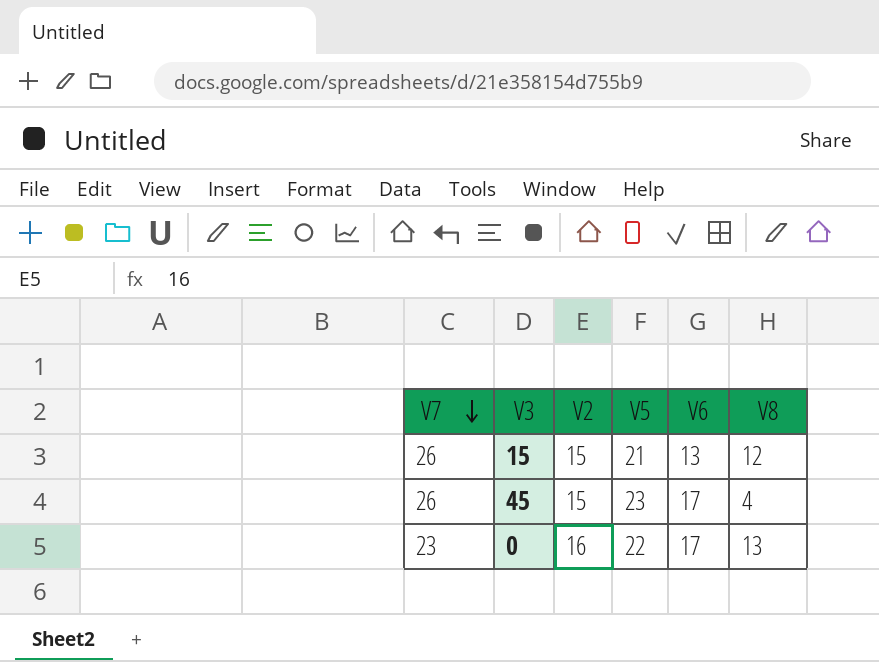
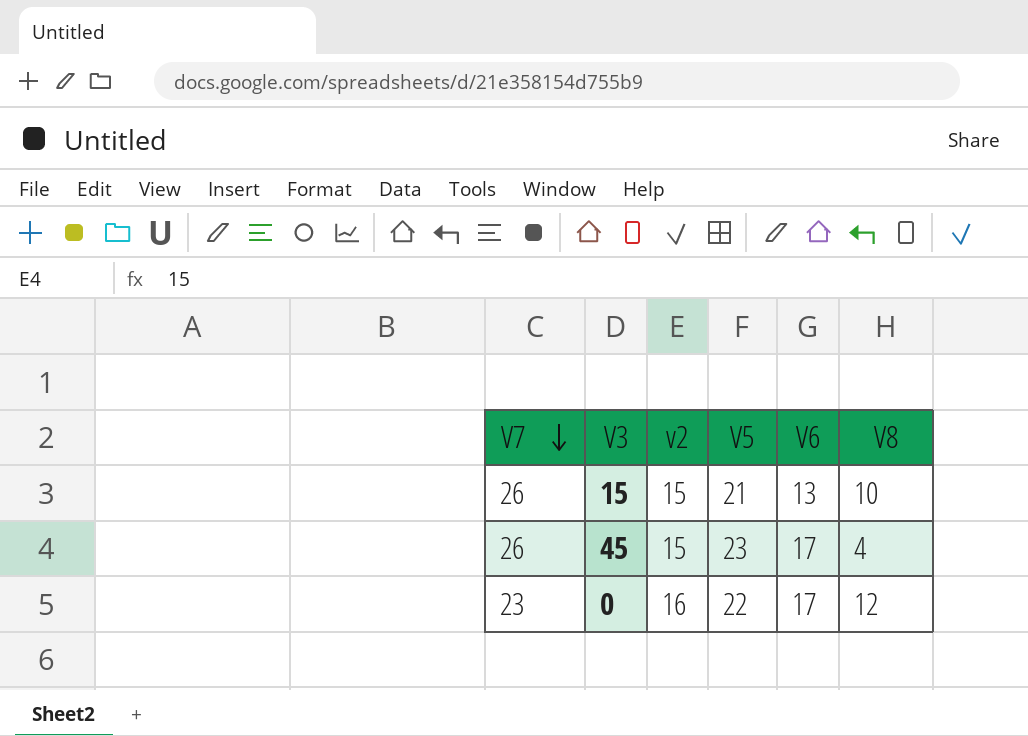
column name: V2 -> v2
15 | V8: 12 -> 10
0 | V8: 13 -> 12

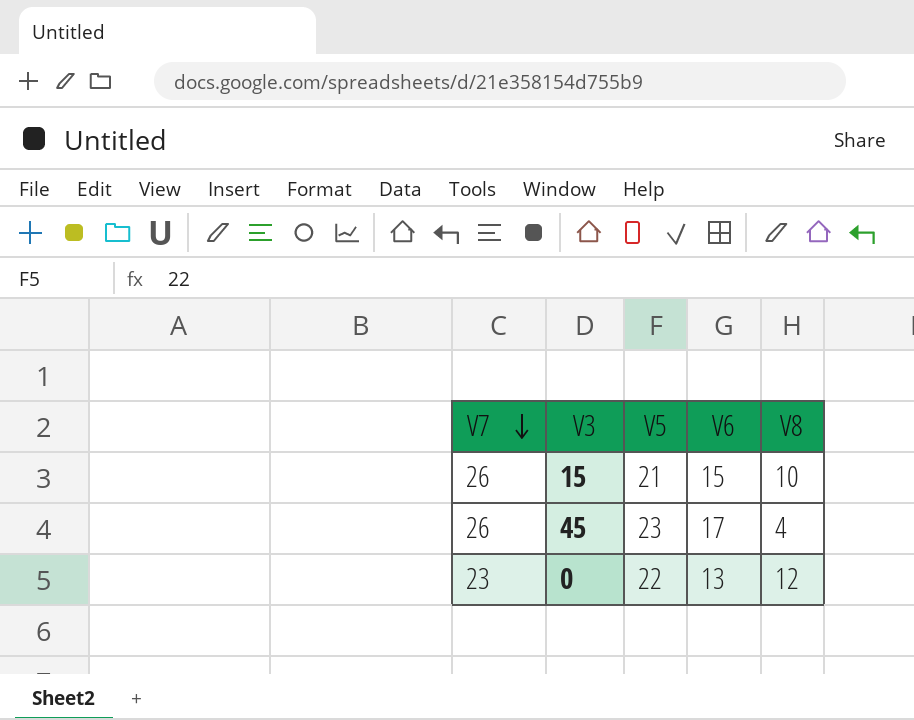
column v2 | position: 3 -> none
15 | V6: 13 -> 15
0 | V6: 17 -> 13

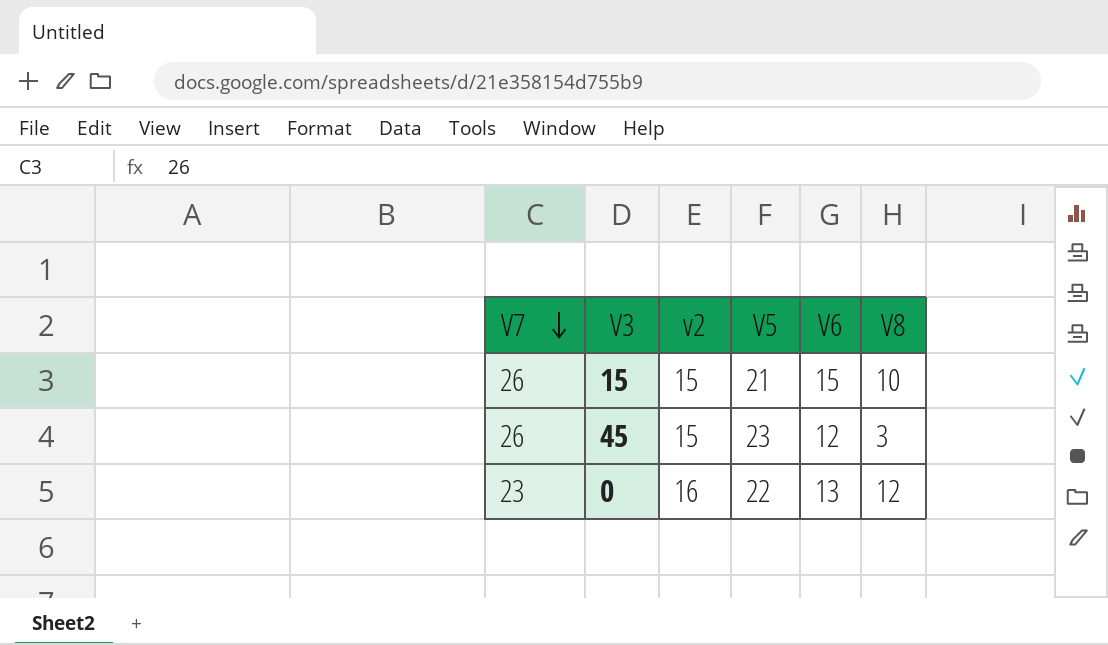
column v2 | position: none -> 3
45 | V6: 17 -> 12
45 | V8: 4 -> 3

